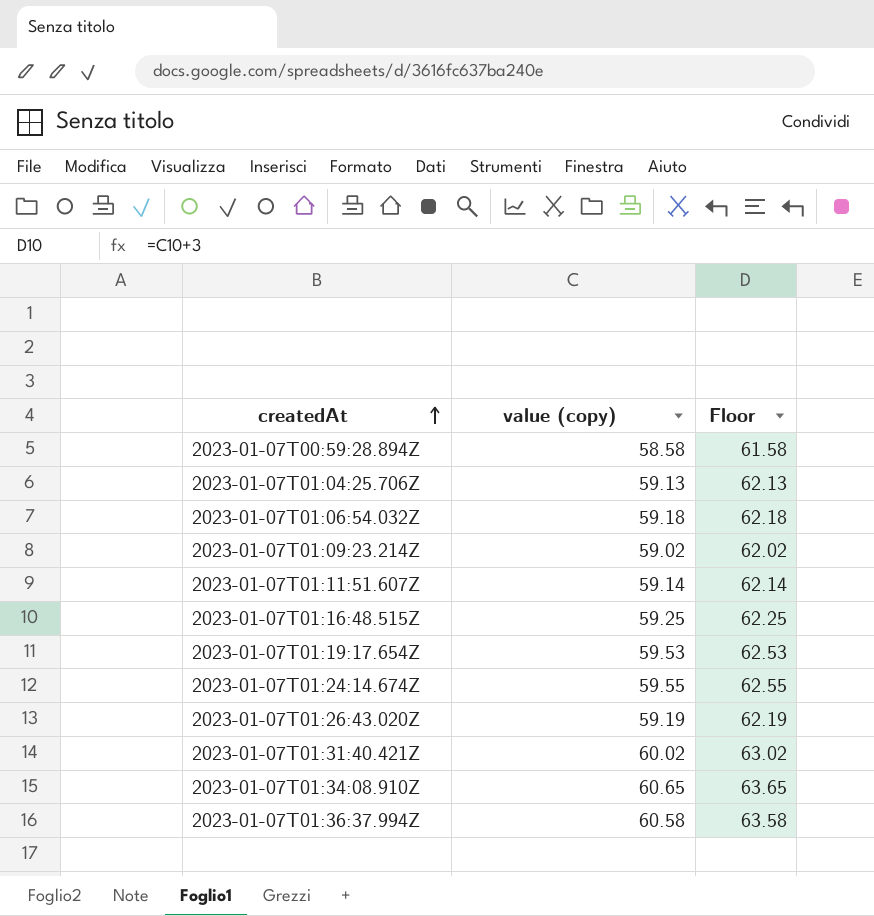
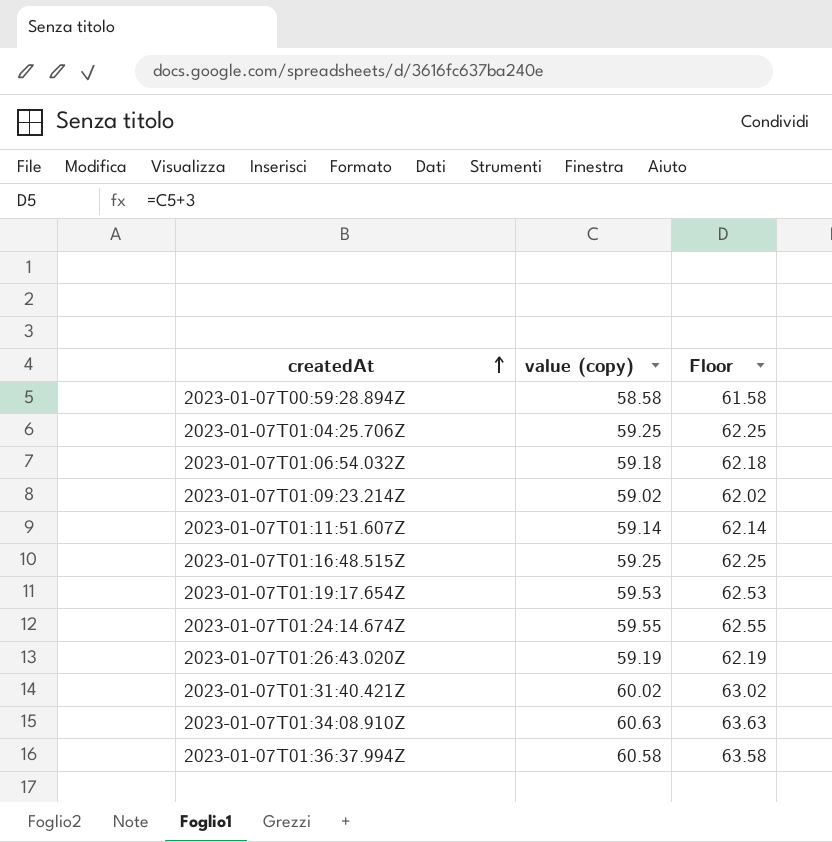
2023-01-07T01:04:25.706Z | value (copy): 59.13 -> 59.25
2023-01-07T01:04:25.706Z | Floor: 62.13 -> 62.25
2023-01-07T01:34:08.910Z | value (copy): 60.65 -> 60.63
2023-01-07T01:34:08.910Z | Floor: 63.65 -> 63.63

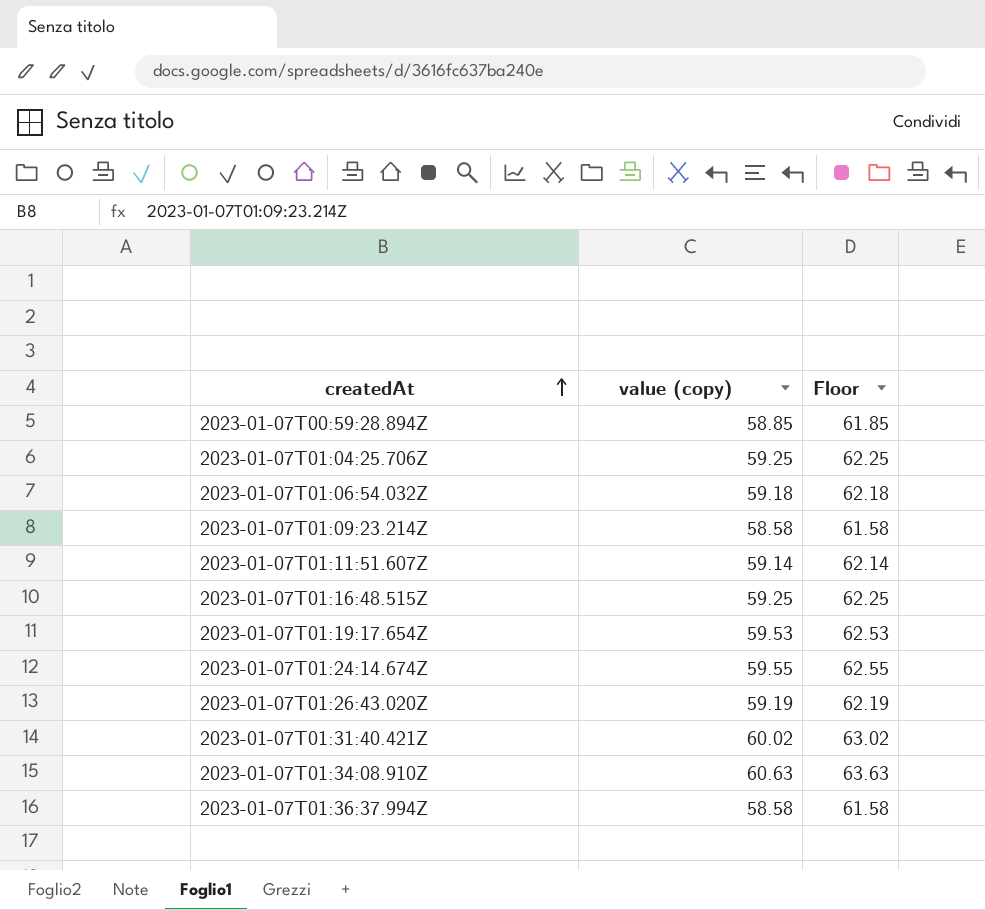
2023-01-07T00:59:28.894Z | value (copy): 58.58 -> 58.85
2023-01-07T00:59:28.894Z | Floor: 61.58 -> 61.85
2023-01-07T01:09:23.214Z | value (copy): 59.02 -> 58.58
2023-01-07T01:09:23.214Z | Floor: 62.02 -> 61.58
2023-01-07T01:36:37.994Z | value (copy): 60.58 -> 58.58
2023-01-07T01:36:37.994Z | Floor: 63.58 -> 61.58

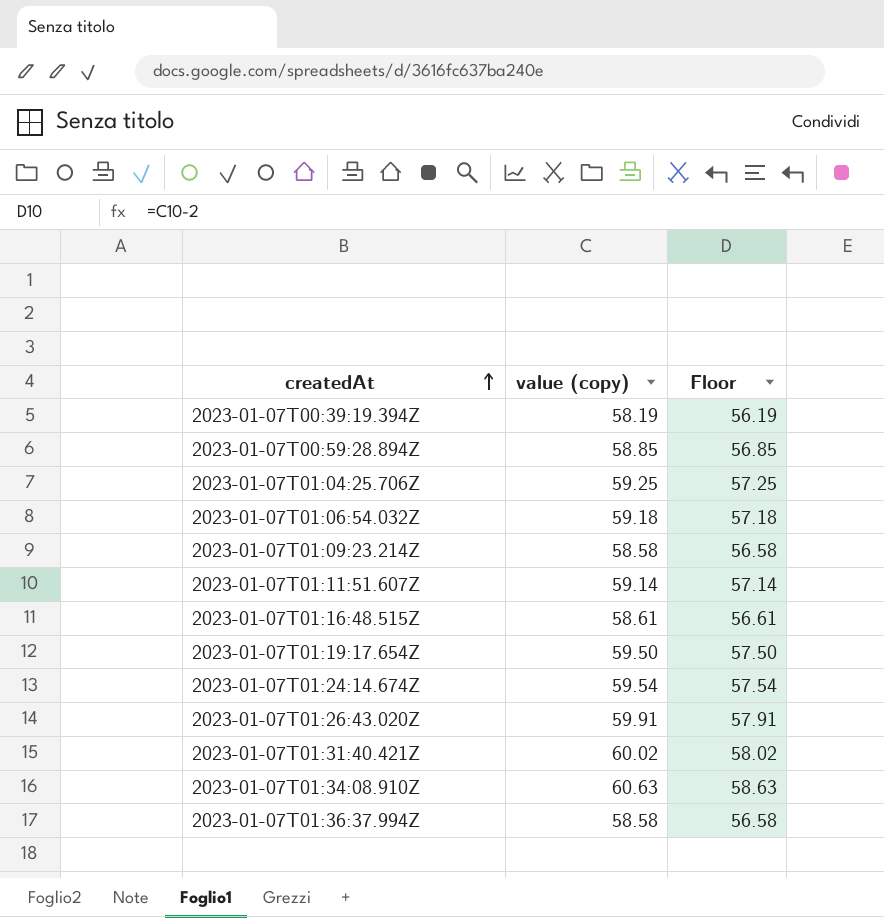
column Floor | formula: [value (copy)] + 3 -> [value (copy)] - 2
row 2023-01-07T00:39:19.394Z: none -> 58.19 | 56.19
2023-01-07T01:16:48.515Z | value (copy): 59.25 -> 58.61
2023-01-07T01:19:17.654Z | value (copy): 59.53 -> 59.50
2023-01-07T01:24:14.674Z | value (copy): 59.55 -> 59.54
2023-01-07T01:26:43.020Z | value (copy): 59.19 -> 59.91

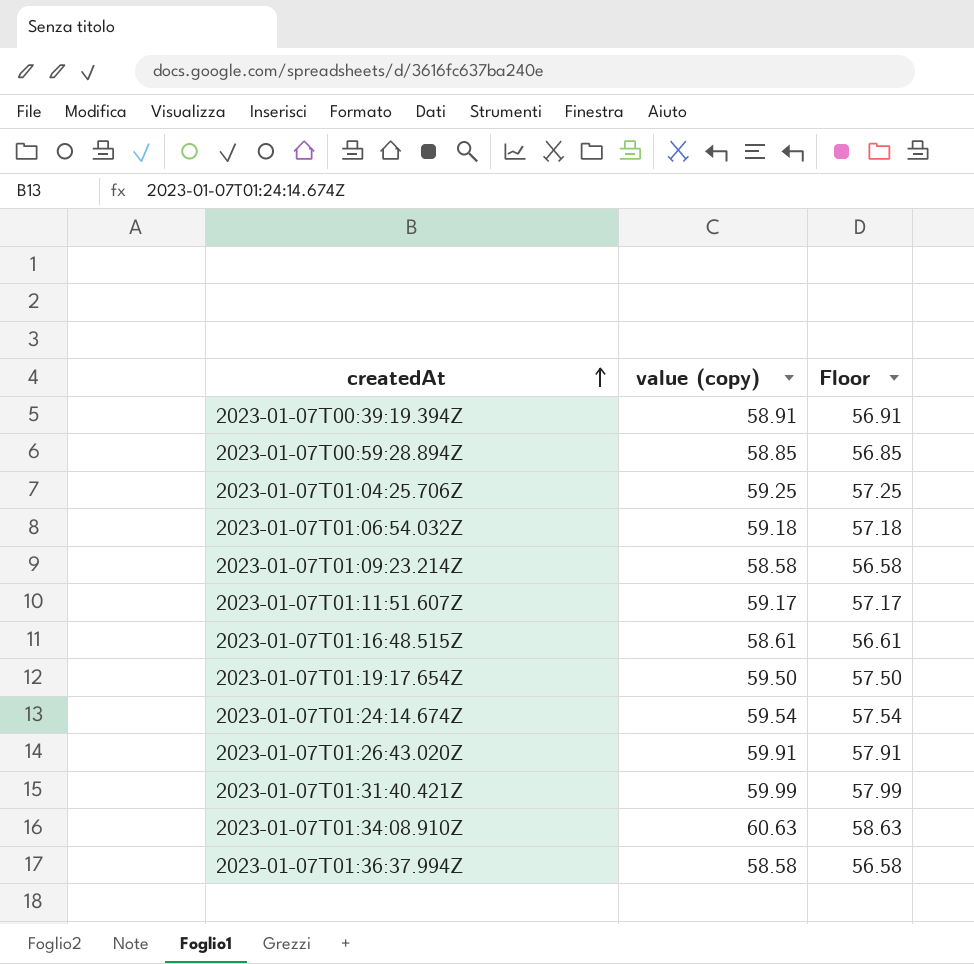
2023-01-07T00:39:19.394Z | value (copy): 58.19 -> 58.91
2023-01-07T00:39:19.394Z | Floor: 56.19 -> 56.91
2023-01-07T01:11:51.607Z | value (copy): 59.14 -> 59.17
2023-01-07T01:11:51.607Z | Floor: 57.14 -> 57.17
2023-01-07T01:31:40.421Z | value (copy): 60.02 -> 59.99
2023-01-07T01:31:40.421Z | Floor: 58.02 -> 57.99

